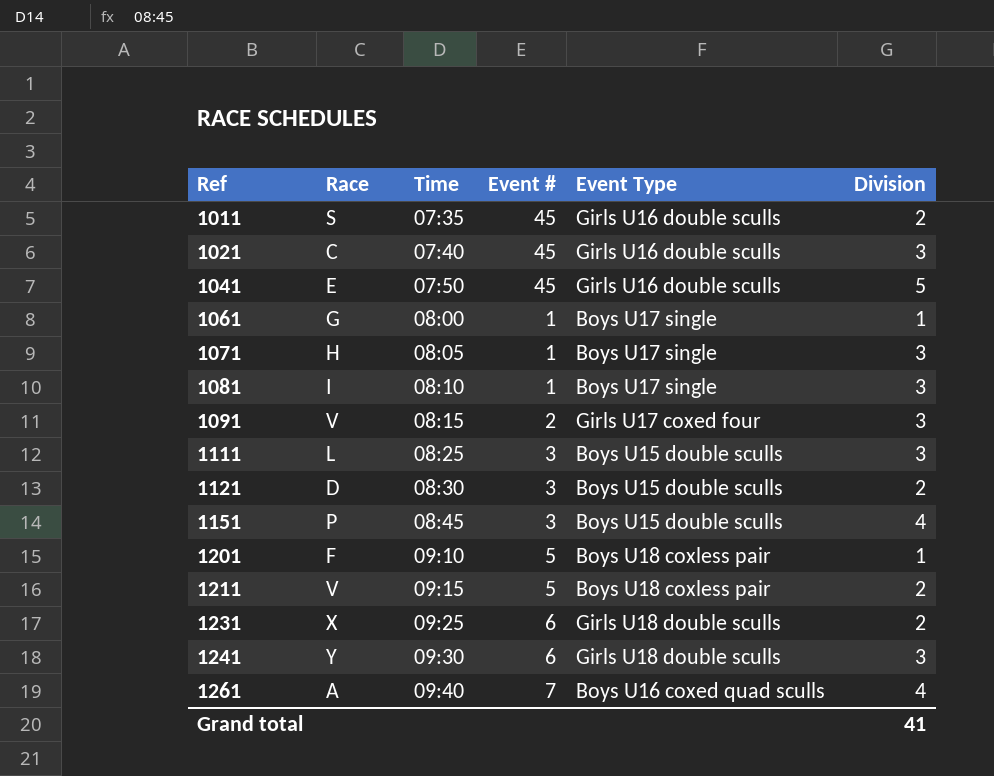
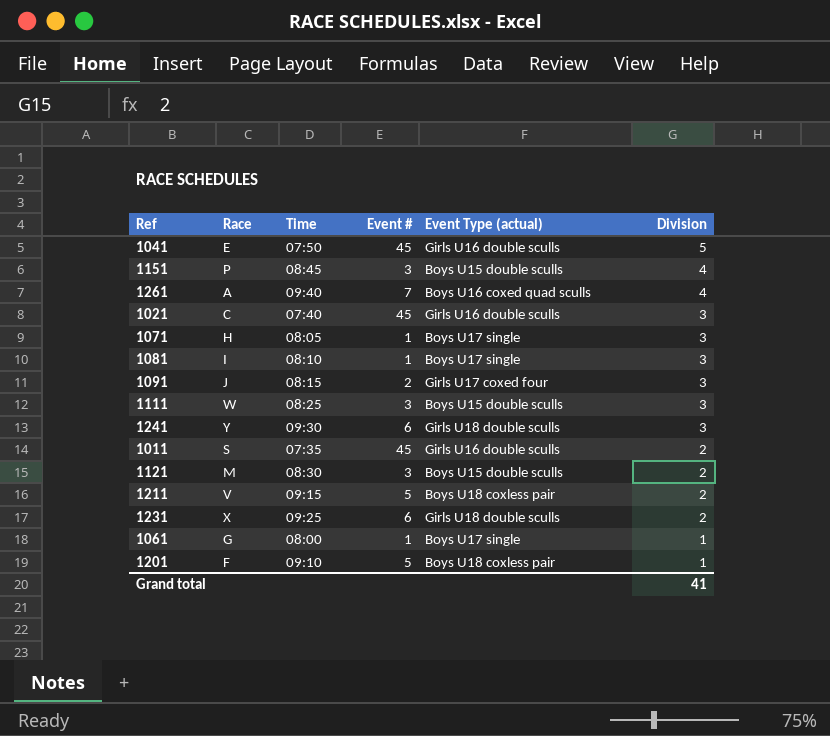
row order: Ref ascending -> Division descending
column name: Event Type -> Event Type (actual)
1091 | Race: V -> J
1111 | Race: L -> W
1121 | Race: D -> M

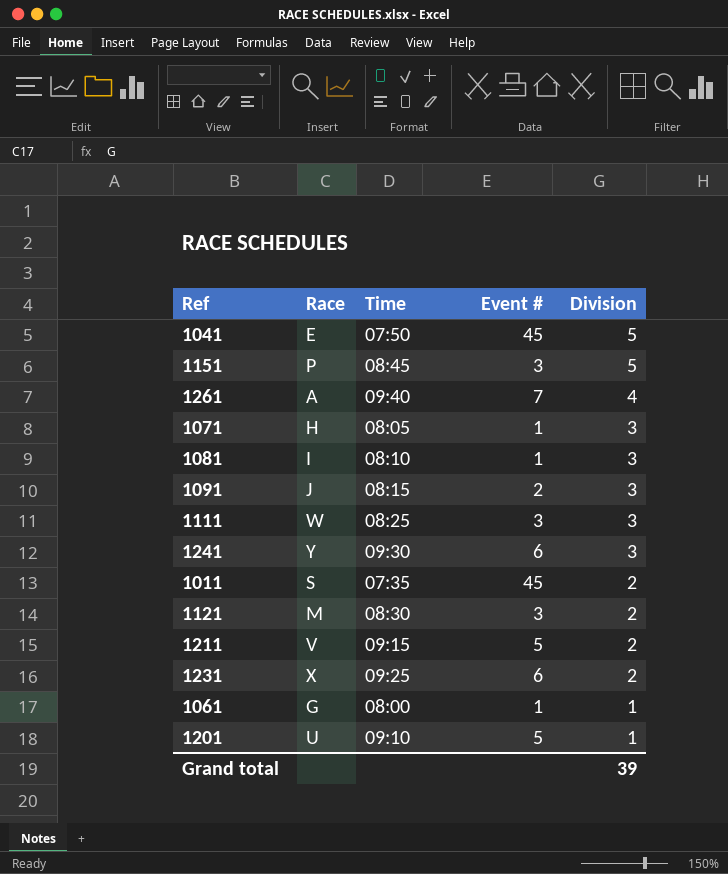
column Event Type (actual) | position: 5 -> none
row 1021: C | 07:40 | 45 | Girls U16 double sculls | 3 -> none
1151 | Division: 4 -> 5
1201 | Race: F -> U
Grand total | Division: 41 -> 39

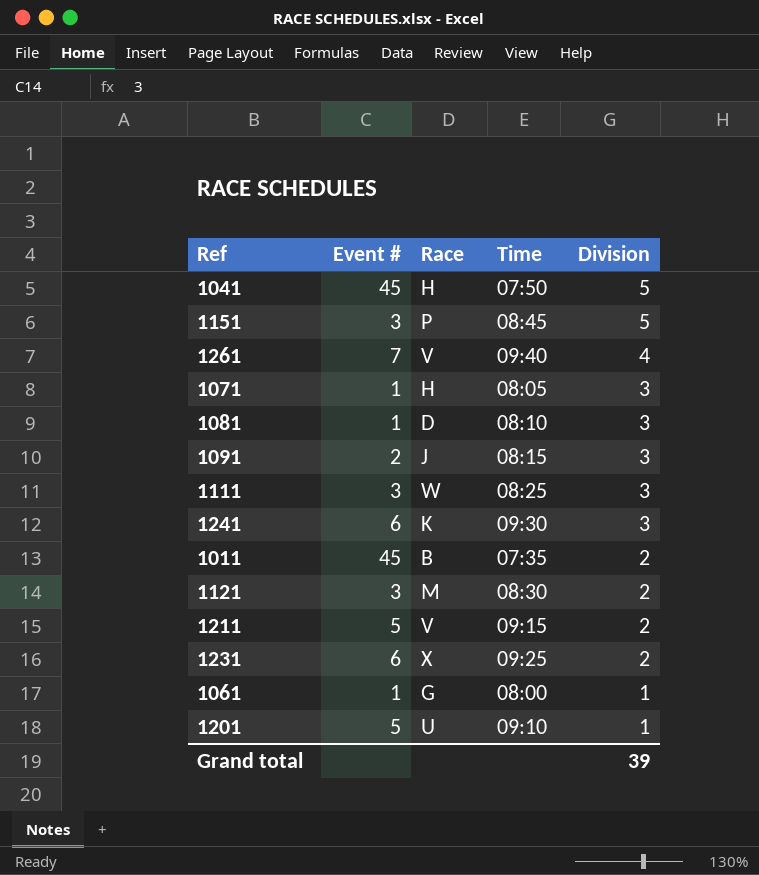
column Event # | position: 4 -> 2
1041 | Race: E -> H
1261 | Race: A -> V
1081 | Race: I -> D
1241 | Race: Y -> K
1011 | Race: S -> B

